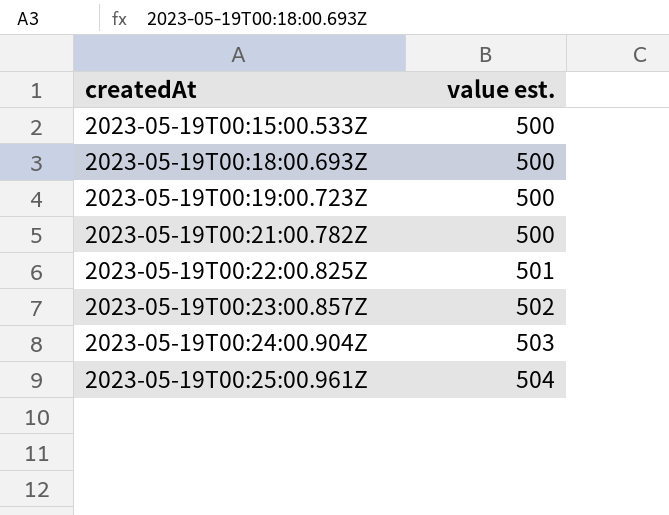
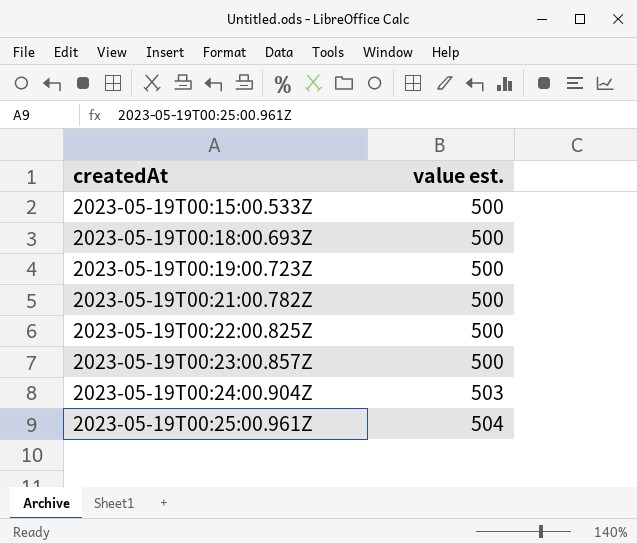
2023-05-19T00:22:00.825Z | value est.: 501 -> 500
2023-05-19T00:23:00.857Z | value est.: 502 -> 500

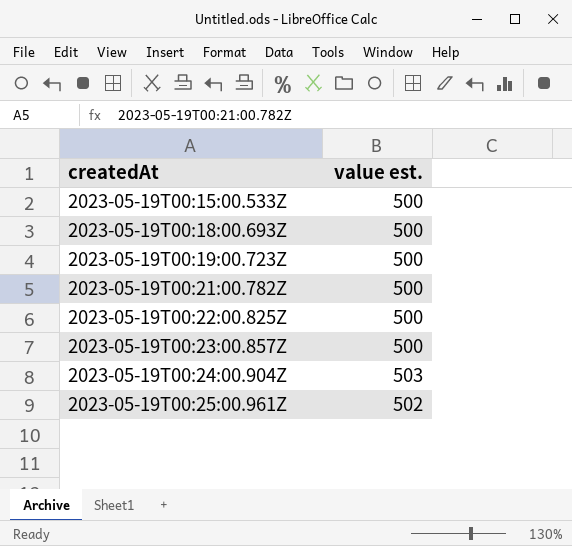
2023-05-19T00:25:00.961Z | value est.: 504 -> 502

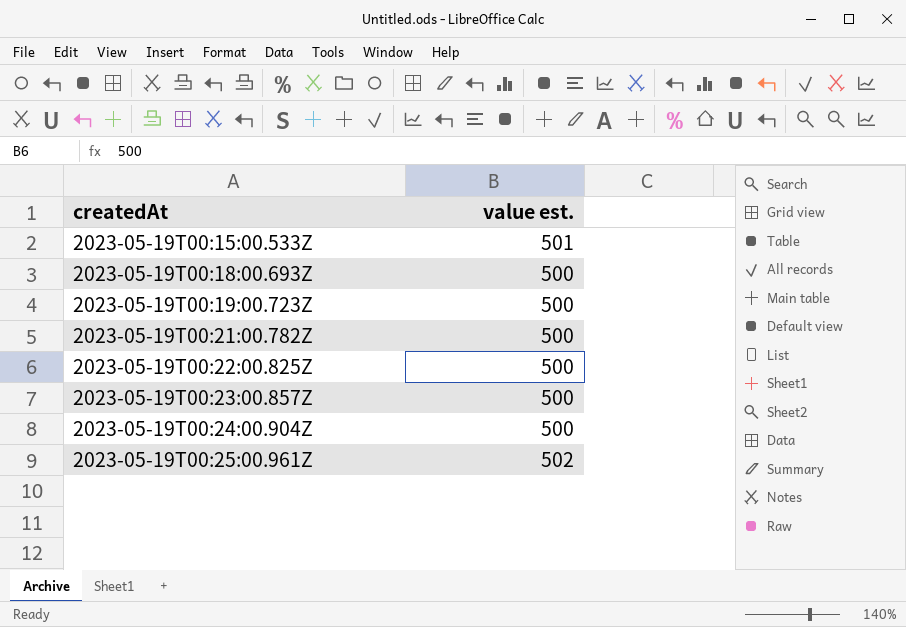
2023-05-19T00:15:00.533Z | value est.: 500 -> 501
2023-05-19T00:24:00.904Z | value est.: 503 -> 500

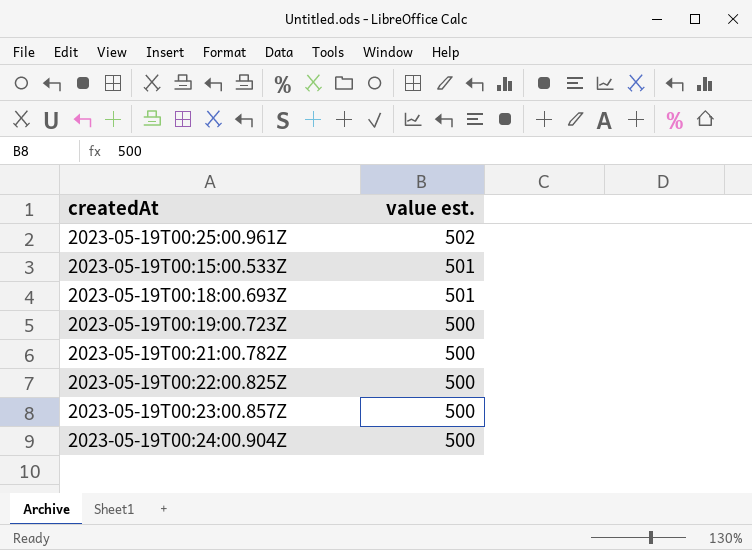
row order: createdAt ascending -> value est. descending
2023-05-19T00:18:00.693Z | value est.: 500 -> 501

